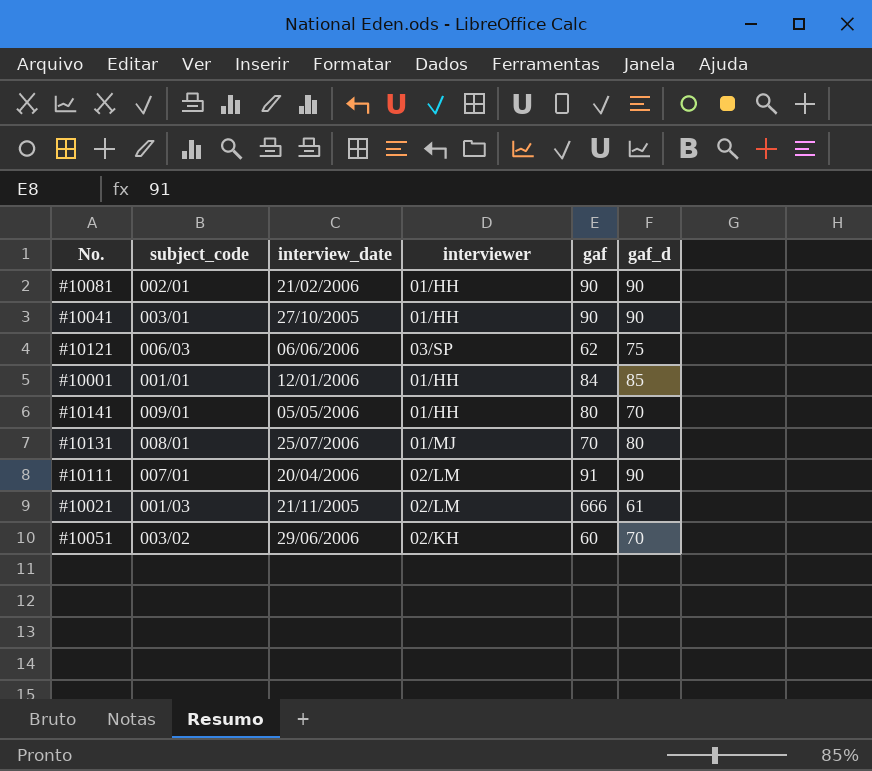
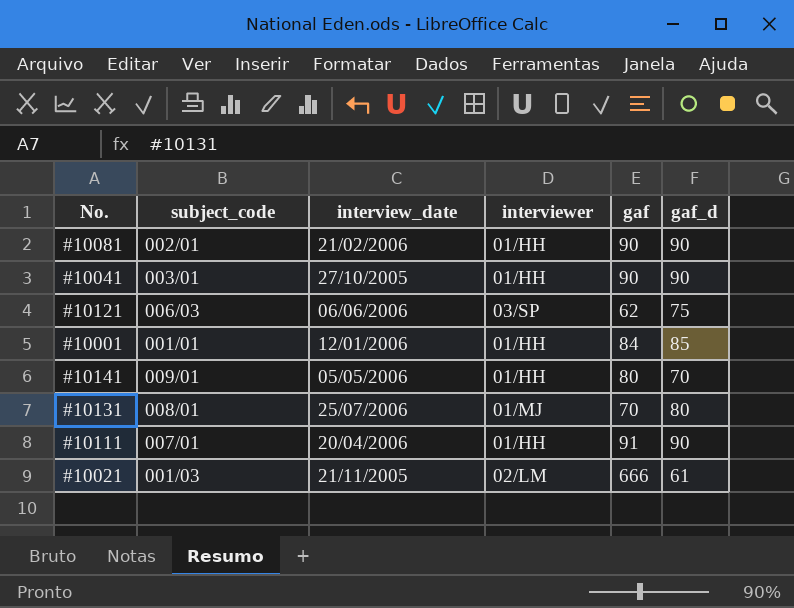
row #10051: 003/02 | 29/06/2006 | 02/KH | 60 | 70 -> none
#10111 | interviewer: 02/LM -> 01/HH

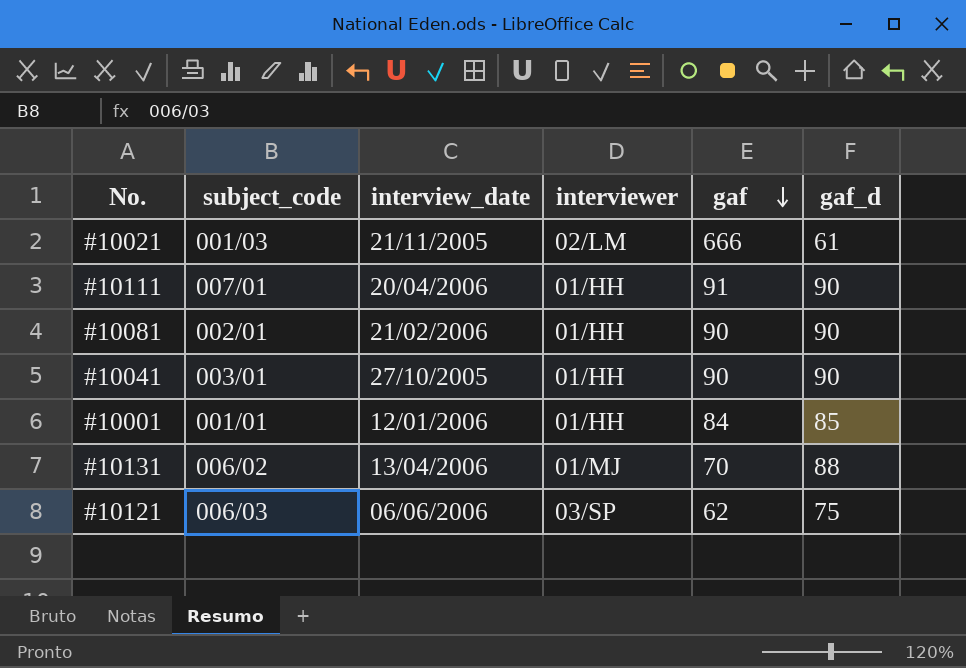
row order: none -> gaf descending
row #10141: 009/01 | 05/05/2006 | 01/HH | 80 | 70 -> none
#10131 | subject_code: 008/01 -> 006/02
#10131 | interview_date: 25/07/2006 -> 13/04/2006
#10131 | gaf_d: 80 -> 88

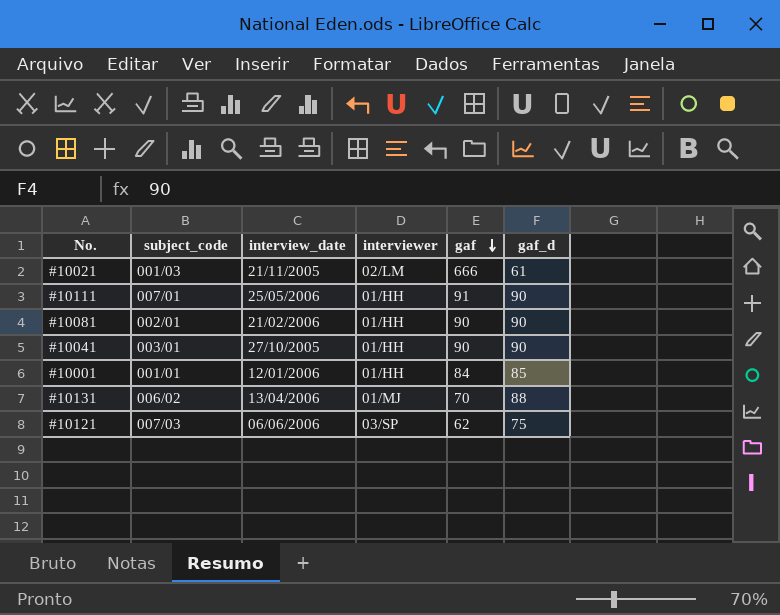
#10111 | interview_date: 20/04/2006 -> 25/05/2006
#10121 | subject_code: 006/03 -> 007/03

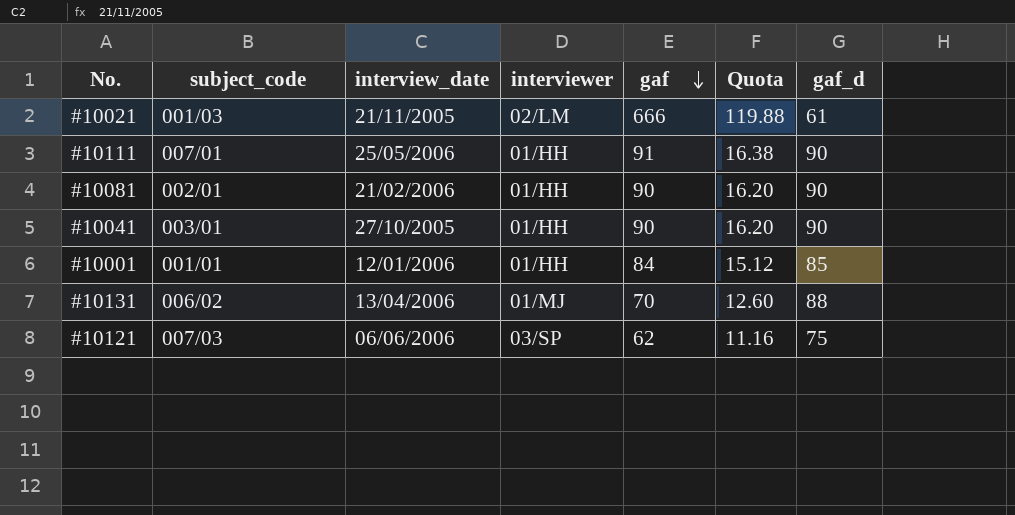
column Quota | formula: none -> [gaf] * 0.18

